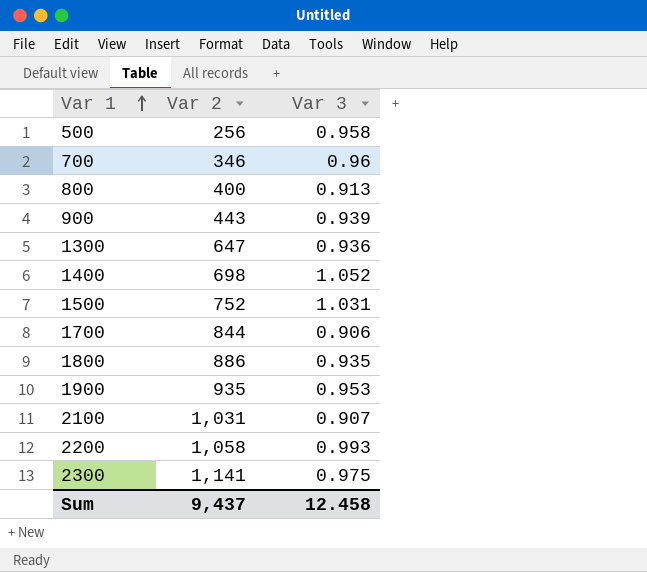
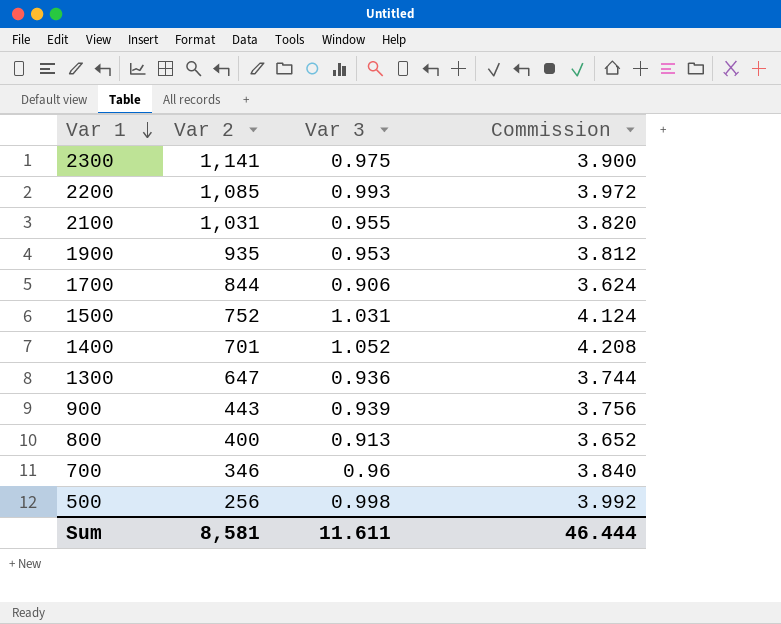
row order: Var 1 ascending -> Var 1 descending
column Commission | formula: none -> [Var 3] * 4
row 1800: 886 | 0.935 -> none
2200 | Var 2: 1,058 -> 1,085
2100 | Var 3: 0.907 -> 0.955
1400 | Var 2: 698 -> 701
500 | Var 3: 0.958 -> 0.998
Sum | Var 2: 9,437 -> 8,581
Sum | Var 3: 12.458 -> 11.611

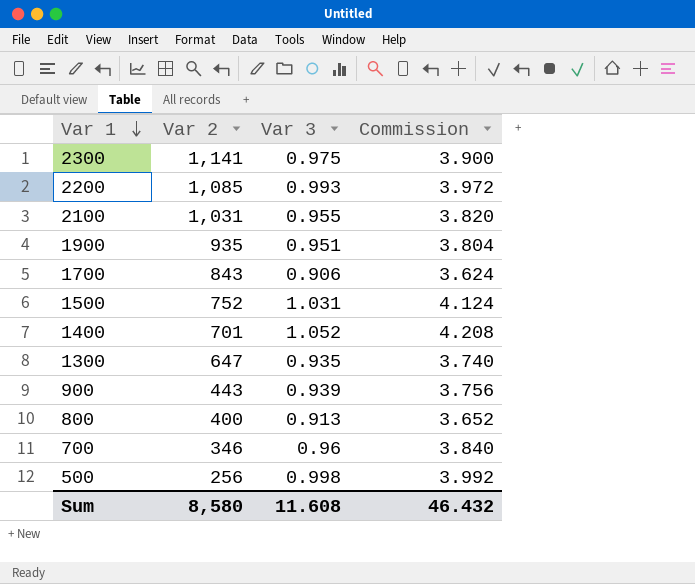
1900 | Var 3: 0.953 -> 0.951
1900 | Commission: 3.812 -> 3.804
1700 | Var 2: 844 -> 843
1300 | Var 3: 0.936 -> 0.935
1300 | Commission: 3.744 -> 3.740
Sum | Var 2: 8,581 -> 8,580
Sum | Var 3: 11.611 -> 11.608
Sum | Commission: 46.444 -> 46.432

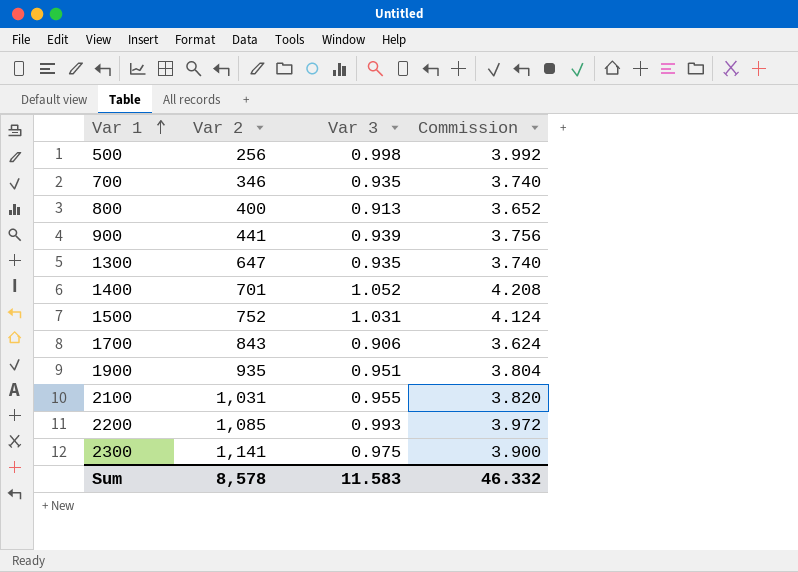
row order: Var 1 descending -> Var 1 ascending
700 | Var 3: 0.96 -> 0.935
700 | Commission: 3.840 -> 3.740
900 | Var 2: 443 -> 441
Sum | Var 2: 8,580 -> 8,578
Sum | Var 3: 11.608 -> 11.583
Sum | Commission: 46.432 -> 46.332

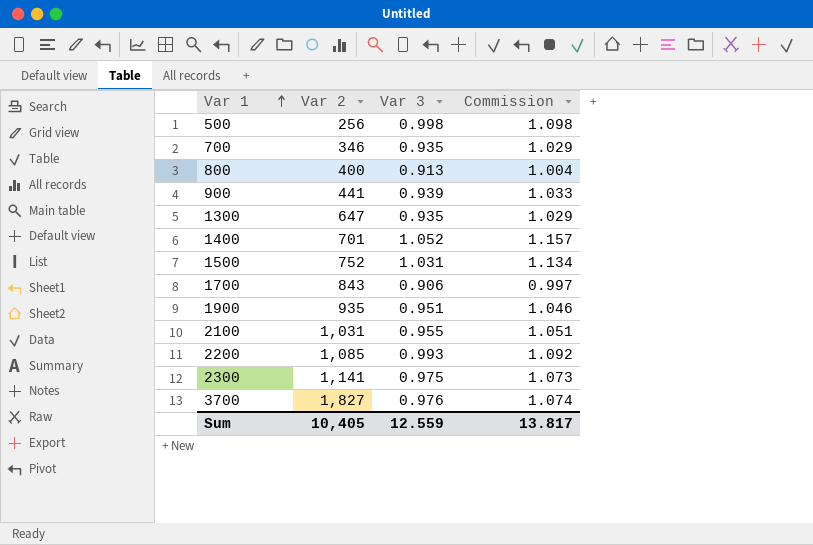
column Commission | formula: [Var 3] * 4 -> [Var 3] * 1.1
row 3700: none -> 1,827 | 0.976 | 1.074
Sum | Var 2: 8,578 -> 10,405
Sum | Var 3: 11.583 -> 12.559
Sum | Commission: 46.332 -> 13.817

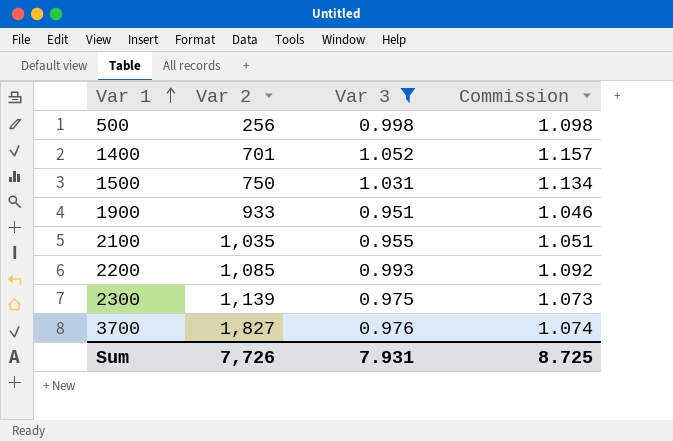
filter: none -> Var 3 >= 0.951
1500 | Var 2: 752 -> 750
1900 | Var 2: 935 -> 933
2100 | Var 2: 1,031 -> 1,035
2300 | Var 2: 1,141 -> 1,139
Sum | Var 2: 10,405 -> 7,726
Sum | Var 3: 12.559 -> 7.931
Sum | Commission: 13.817 -> 8.725

